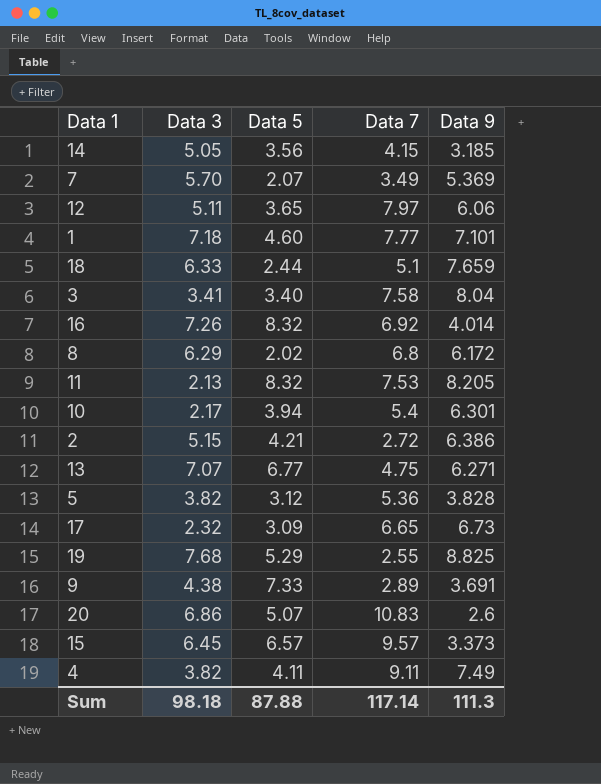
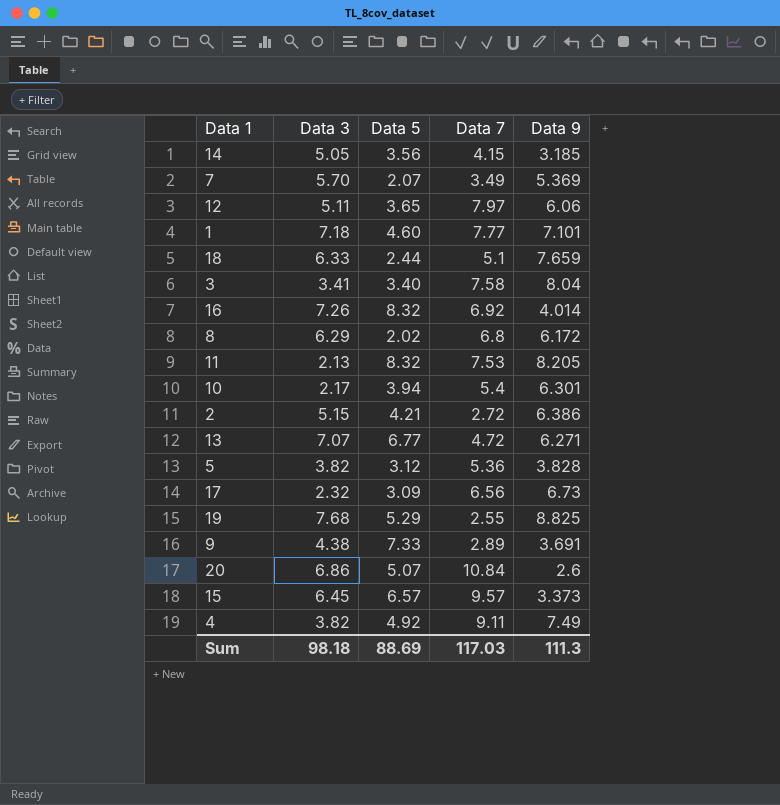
13 | Data 7: 4.75 -> 4.72
17 | Data 7: 6.65 -> 6.56
20 | Data 7: 10.83 -> 10.84
4 | Data 5: 4.11 -> 4.92
Sum | Data 5: 87.88 -> 88.69
Sum | Data 7: 117.14 -> 117.03

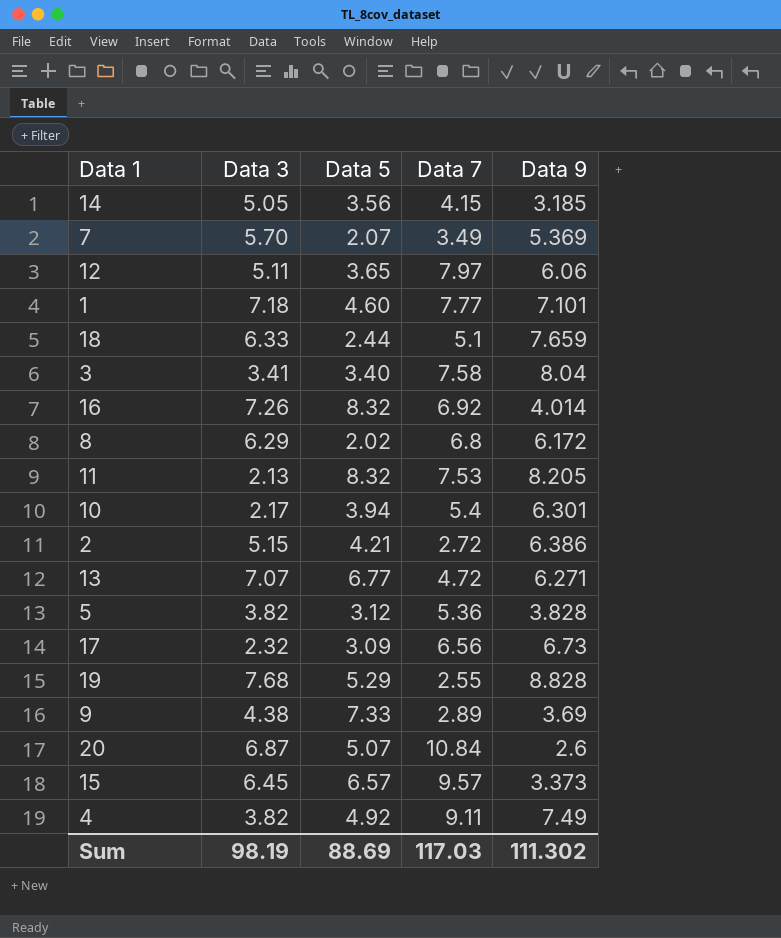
19 | Data 9: 8.825 -> 8.828
9 | Data 9: 3.691 -> 3.69
20 | Data 3: 6.86 -> 6.87
Sum | Data 3: 98.18 -> 98.19
Sum | Data 9: 111.3 -> 111.302

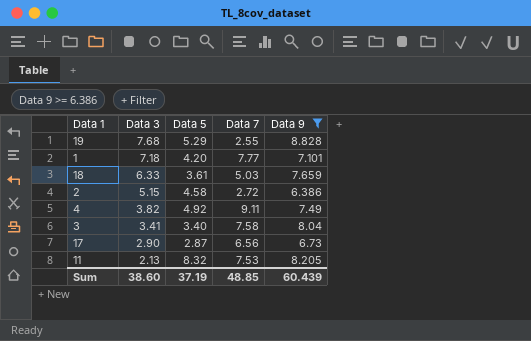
filter: none -> Data 9 >= 6.386
row order: none -> Data 3 descending
1 | Data 5: 4.60 -> 4.20
18 | Data 5: 2.44 -> 3.61
18 | Data 7: 5.1 -> 5.03
2 | Data 5: 4.21 -> 4.58
17 | Data 3: 2.32 -> 2.90
17 | Data 5: 3.09 -> 2.87
Sum | Data 3: 98.19 -> 38.60
Sum | Data 5: 88.69 -> 37.19
Sum | Data 7: 117.03 -> 48.85
Sum | Data 9: 111.302 -> 60.439

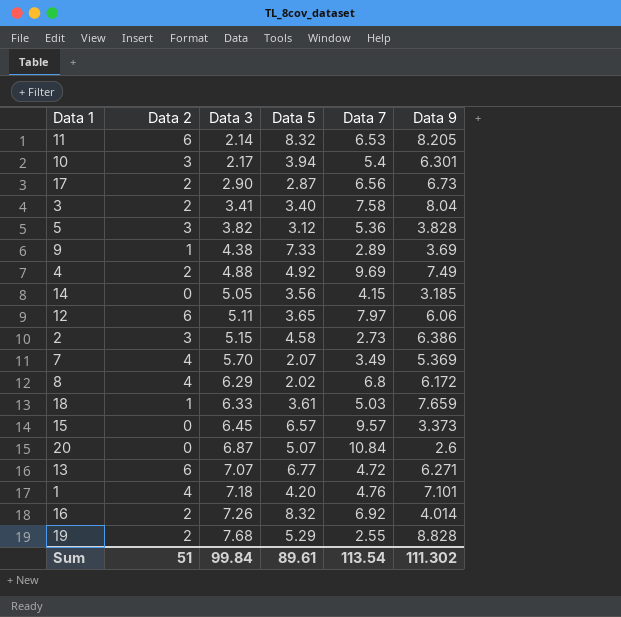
filter: Data 9 >= 6.386 -> none
row order: Data 3 descending -> Data 3 ascending
column Data 2 | position: none -> 2
11 | Data 3: 2.13 -> 2.14
11 | Data 7: 7.53 -> 6.53
4 | Data 3: 3.82 -> 4.88
4 | Data 7: 9.11 -> 9.69
2 | Data 7: 2.72 -> 2.73
1 | Data 7: 7.77 -> 4.76
Sum | Data 3: 38.60 -> 99.84
Sum | Data 5: 37.19 -> 89.61
Sum | Data 7: 48.85 -> 113.54
Sum | Data 9: 60.439 -> 111.302

